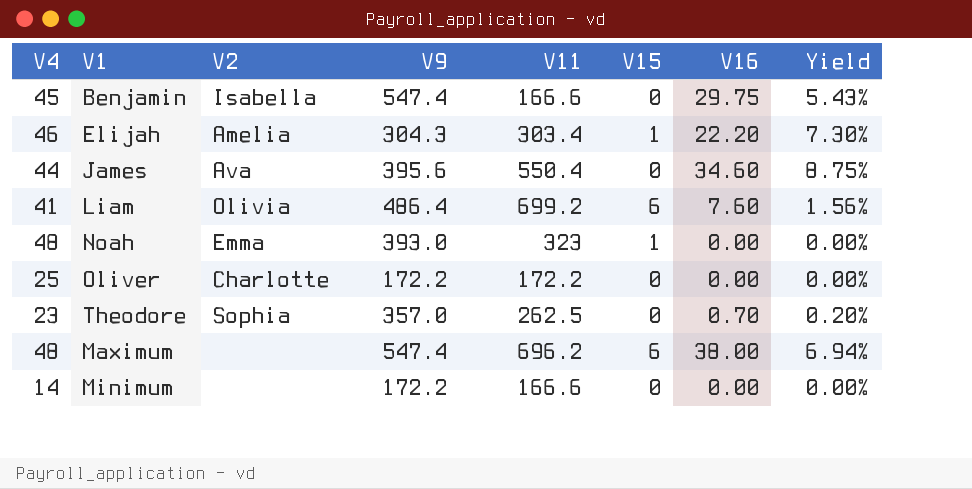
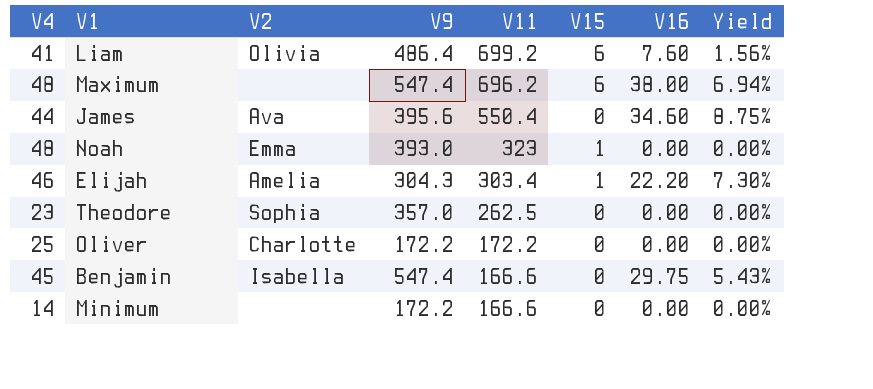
row order: none -> V11 descending
Theodore | V16: 0.70 -> 0.00
Theodore | Yield: 0.20% -> 0.00%

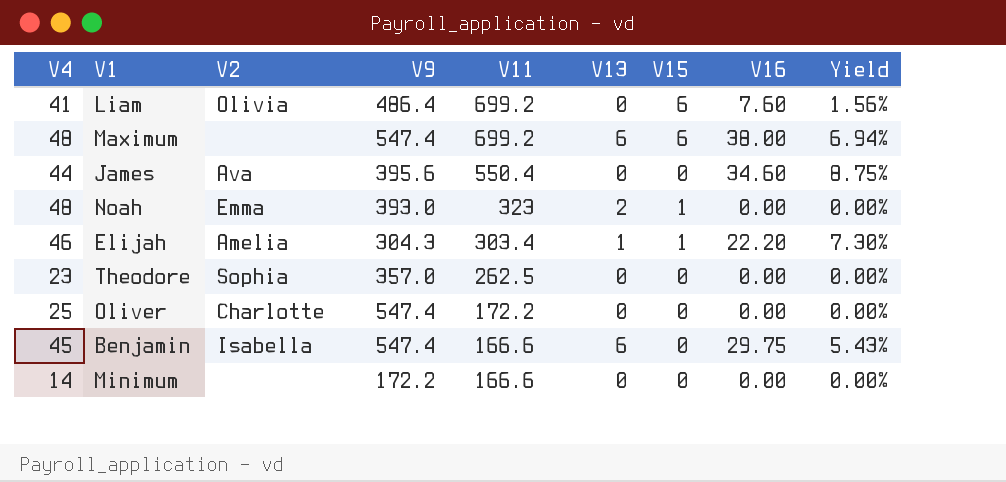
column V13 | position: none -> 6
Maximum | V11: 696.2 -> 699.2
Oliver | V9: 172.2 -> 547.4

